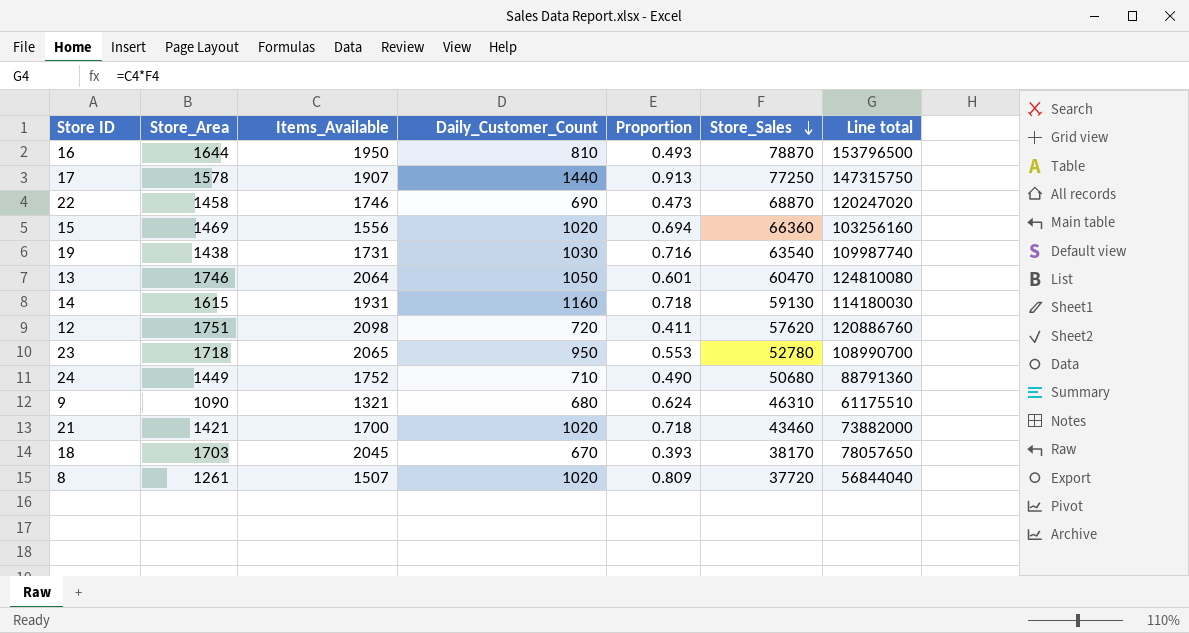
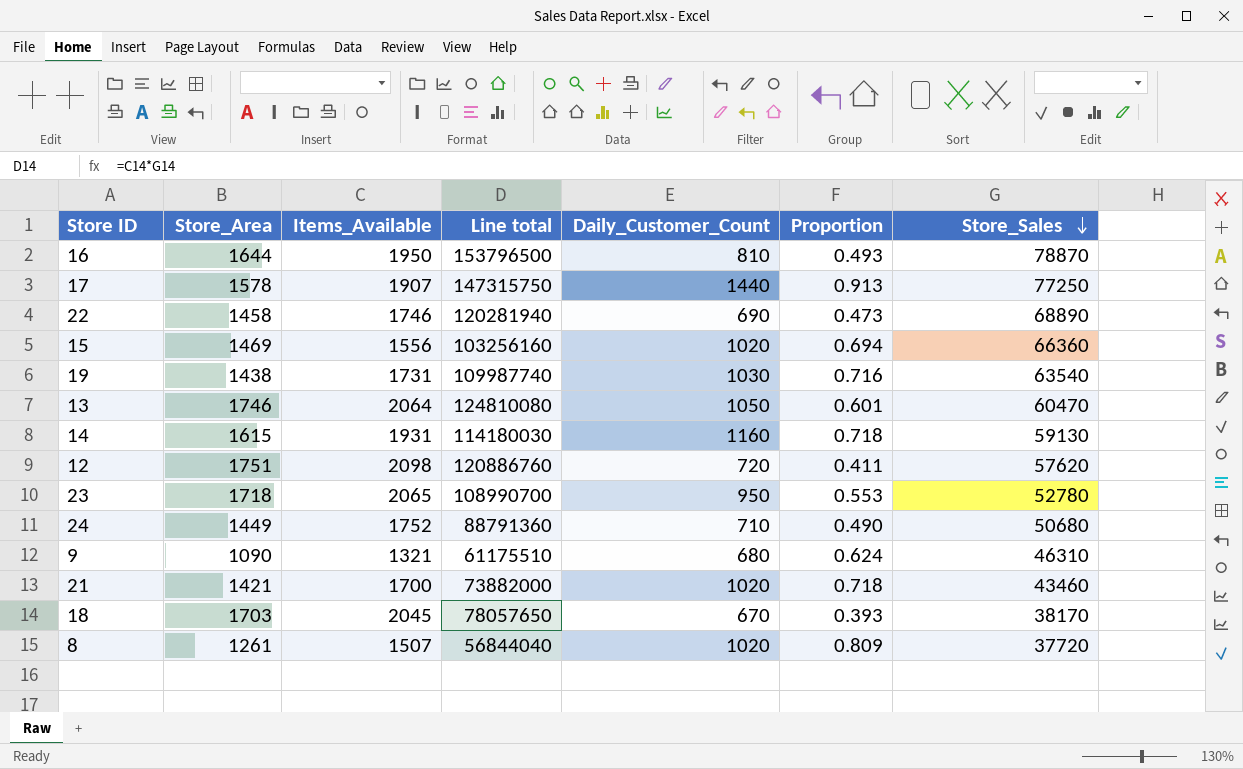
column Line total | position: 7 -> 4
22 | Line total: 120247020 -> 120281940
22 | Store_Sales: 68870 -> 68890

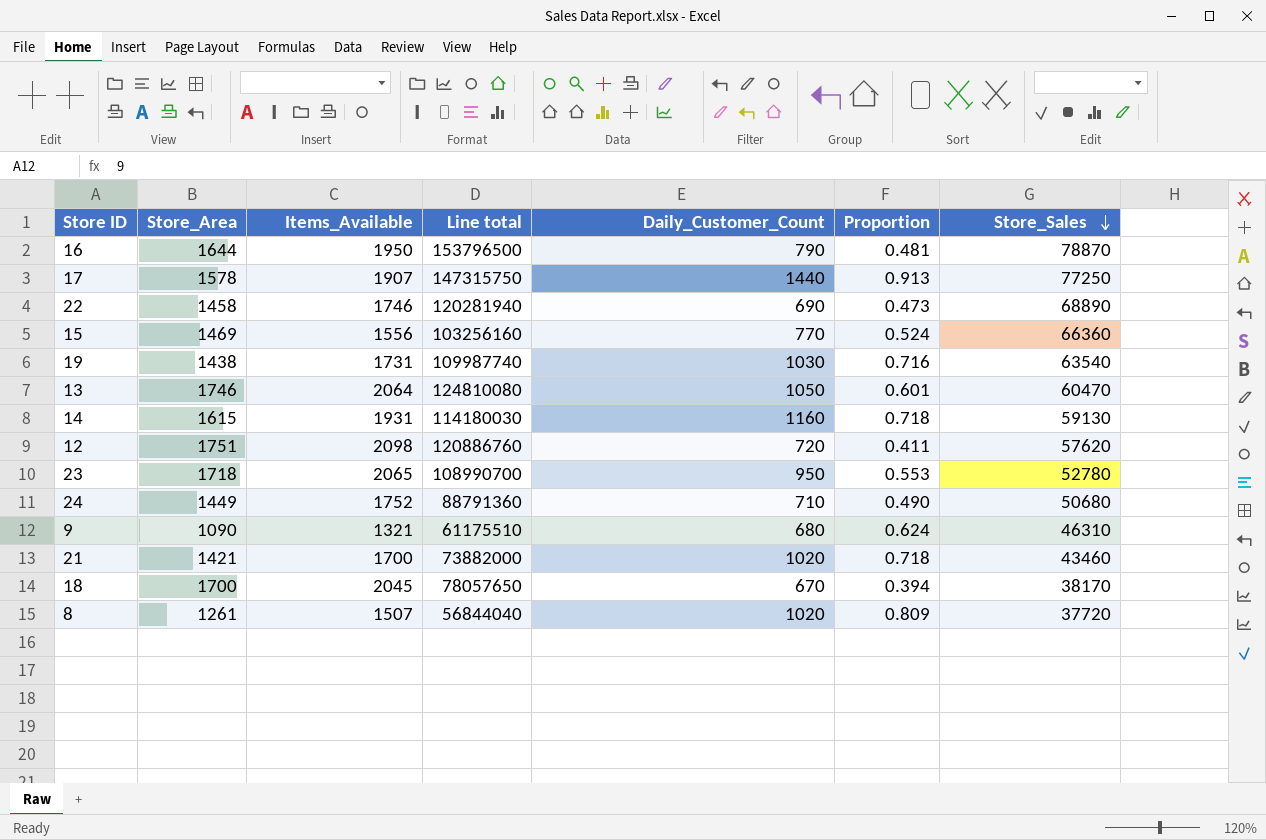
16 | Daily_Customer_Count: 810 -> 790
16 | Proportion: 0.493 -> 0.481
15 | Daily_Customer_Count: 1020 -> 770
15 | Proportion: 0.694 -> 0.524
18 | Store_Area: 1703 -> 1700
18 | Proportion: 0.393 -> 0.394

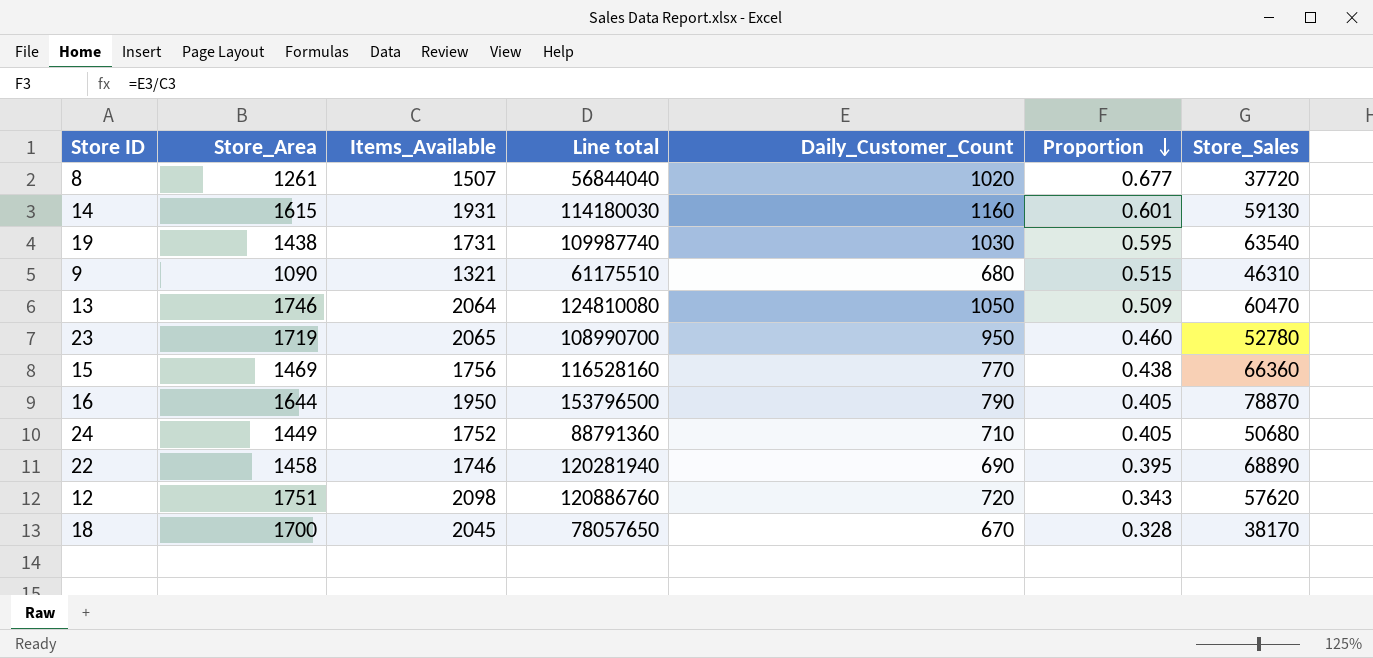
row order: Store_Sales descending -> Proportion descending
column Proportion | formula: [Daily_Customer_Count] / [Store_Area] -> [Daily_Customer_Count] / [Items_Available]
row 17: 1578 | 1907 | 147315750 | 1440 | 0.913 | 77250 -> none
row 21: 1421 | 1700 | 73882000 | 1020 | 0.718 | 43460 -> none
23 | Store_Area: 1718 -> 1719
15 | Items_Available: 1556 -> 1756
15 | Line total: 103256160 -> 116528160

